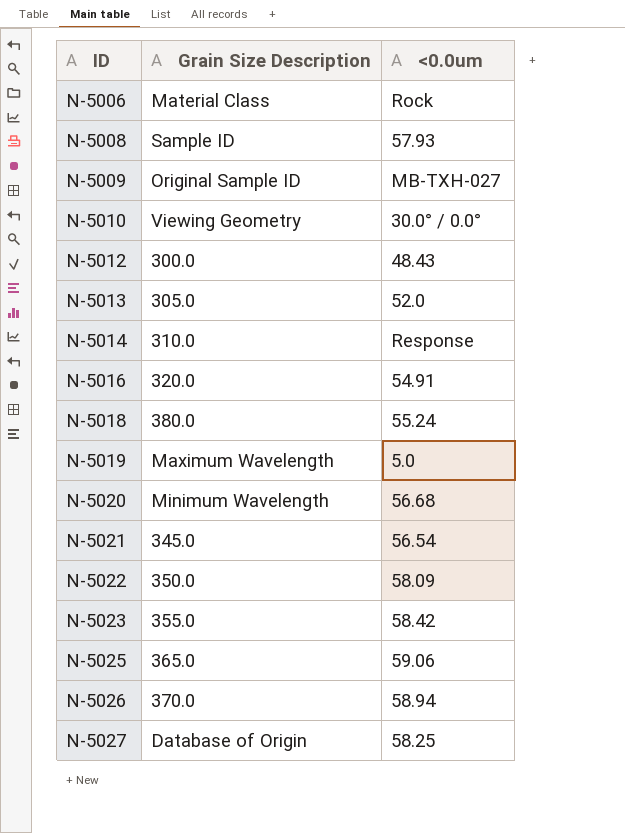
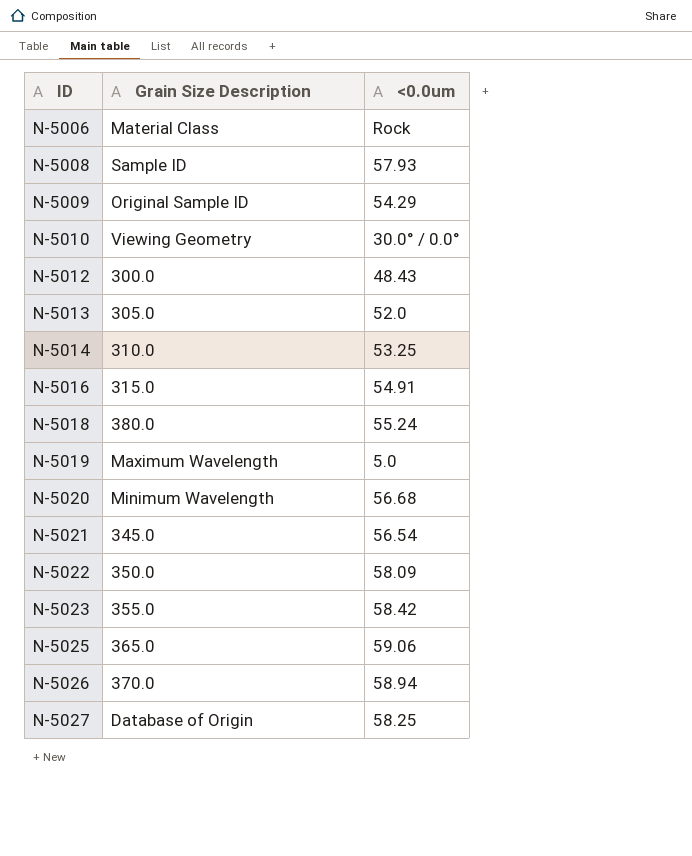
N-5009 | <0.0um: MB-TXH-027 -> 54.29
N-5014 | <0.0um: Response -> 53.25
N-5016 | Grain Size Description: 320.0 -> 315.0

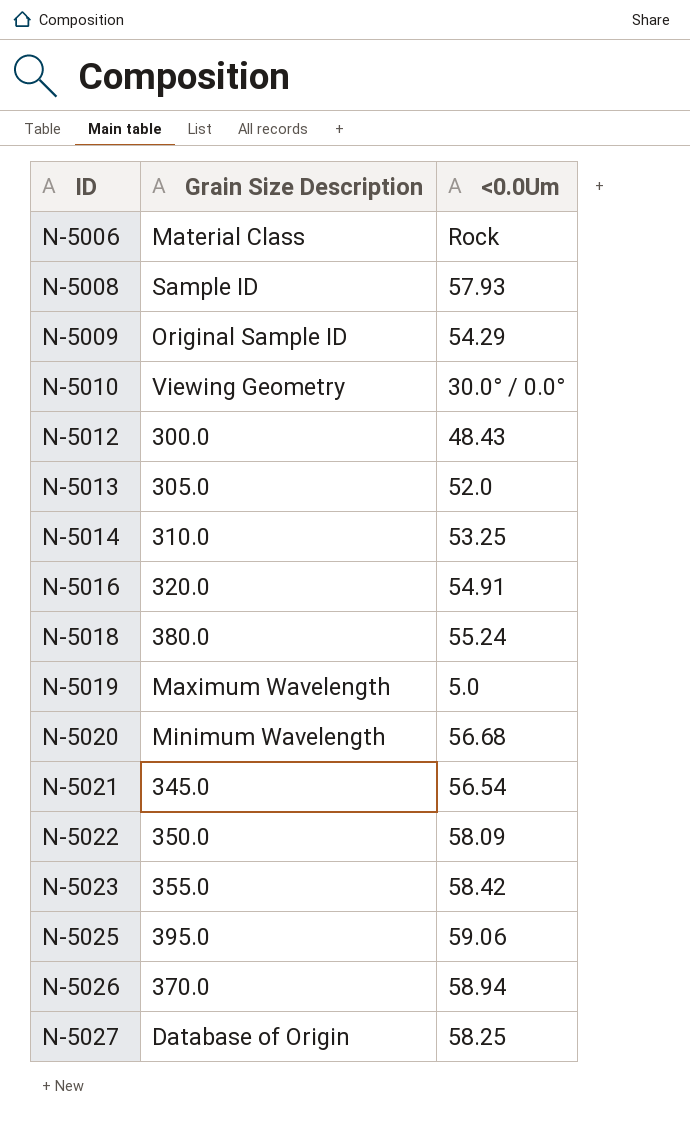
column name: <0.0um -> <0.0Um
N-5016 | Grain Size Description: 315.0 -> 320.0
N-5025 | Grain Size Description: 365.0 -> 395.0

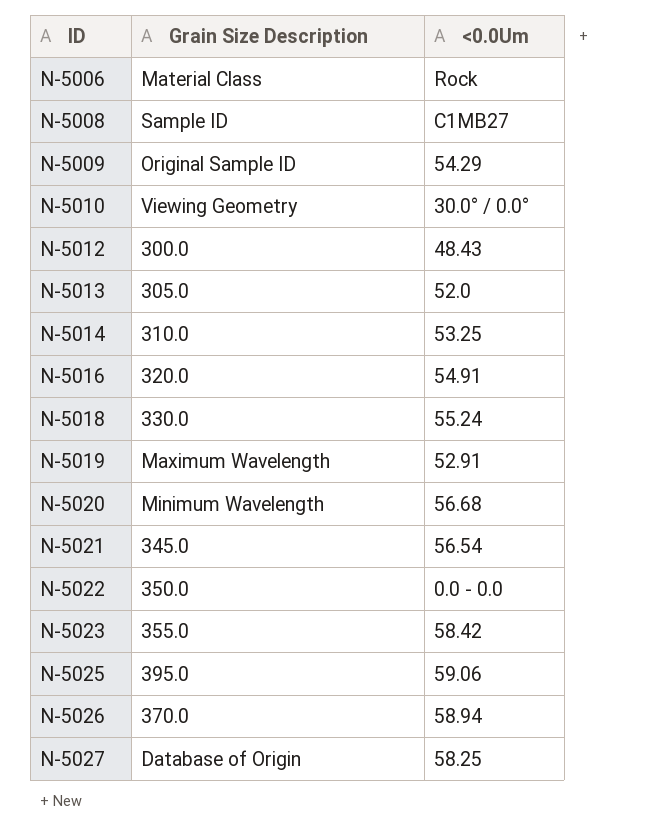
N-5008 | <0.0Um: 57.93 -> C1MB27
N-5018 | Grain Size Description: 380.0 -> 330.0
N-5019 | <0.0Um: 5.0 -> 52.91
N-5022 | <0.0Um: 58.09 -> 0.0 - 0.0

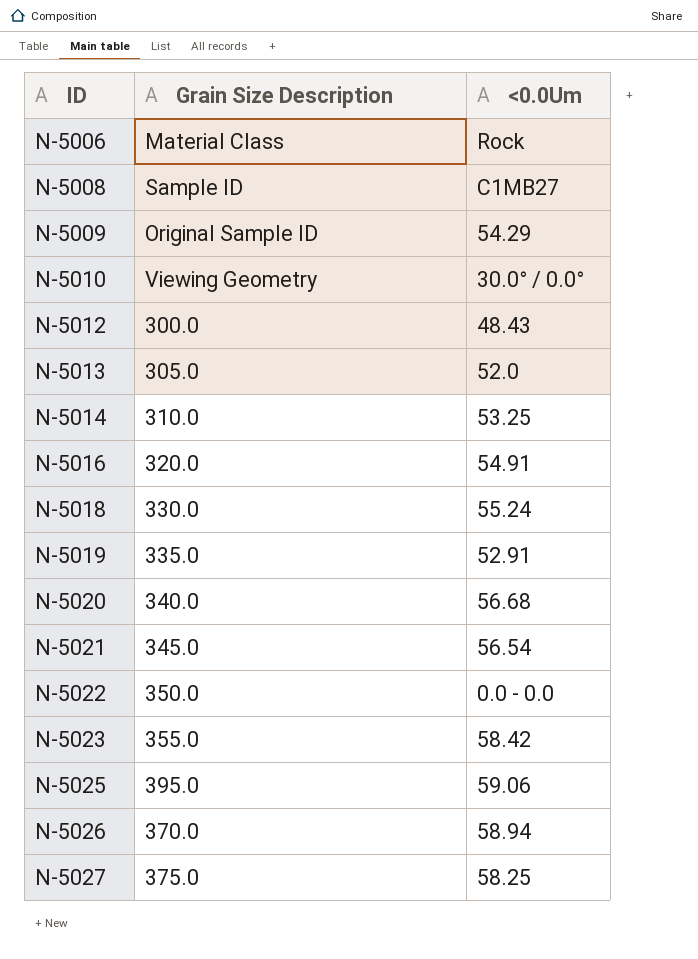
N-5019 | Grain Size Description: Maximum Wavelength -> 335.0
N-5020 | Grain Size Description: Minimum Wavelength -> 340.0
N-5027 | Grain Size Description: Database of Origin -> 375.0

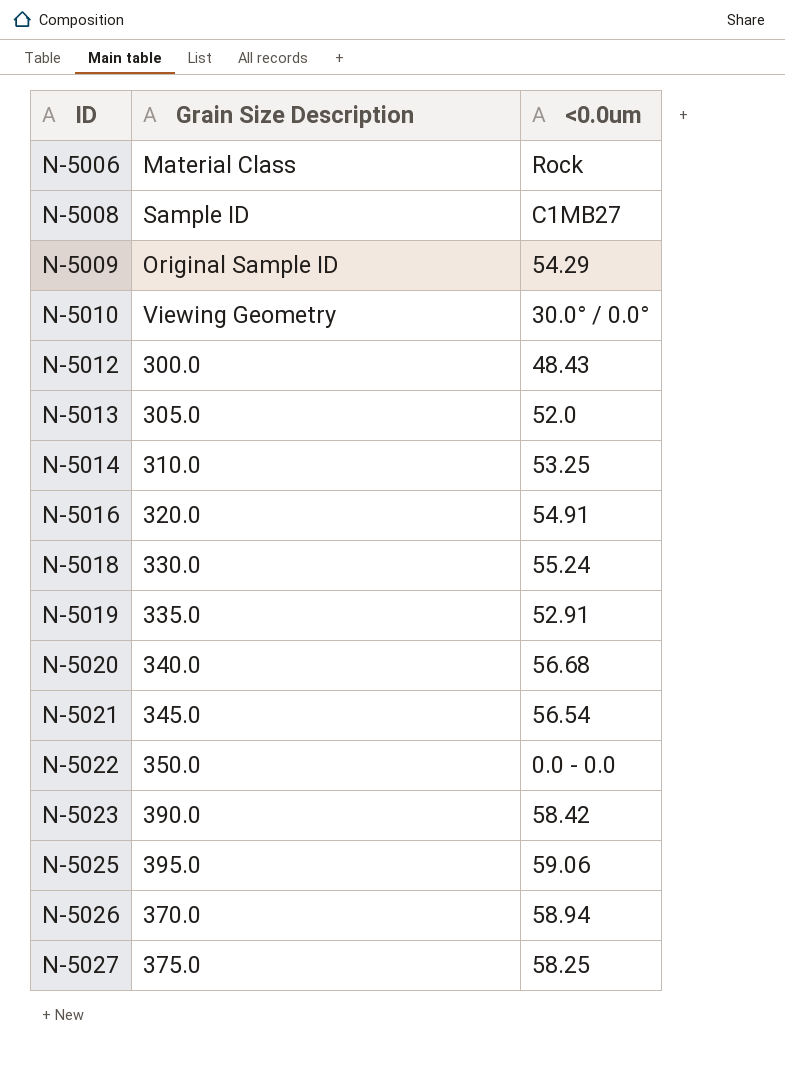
column name: <0.0Um -> <0.0um
N-5023 | Grain Size Description: 355.0 -> 390.0

